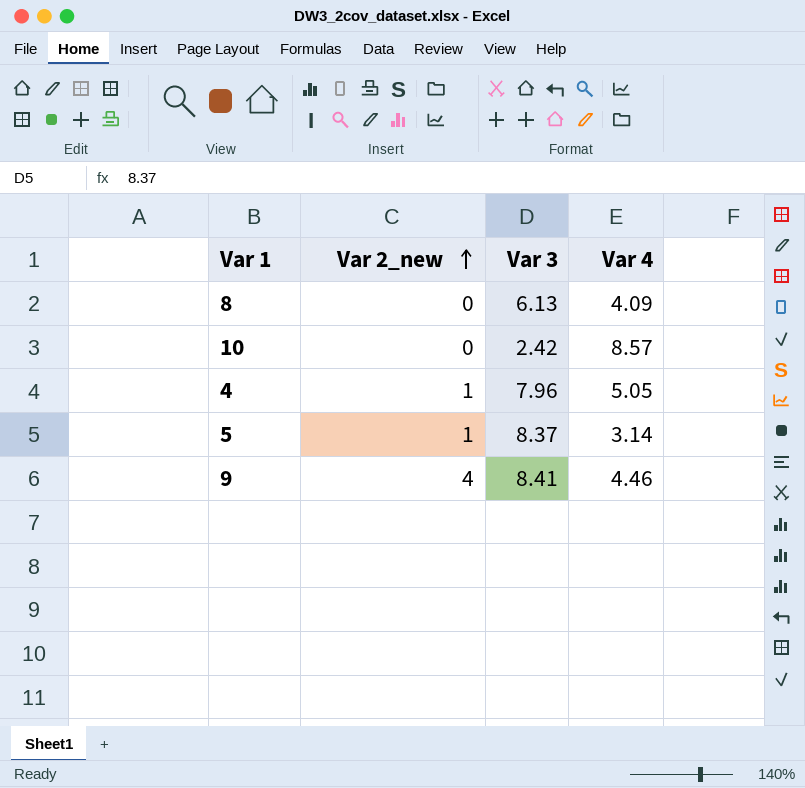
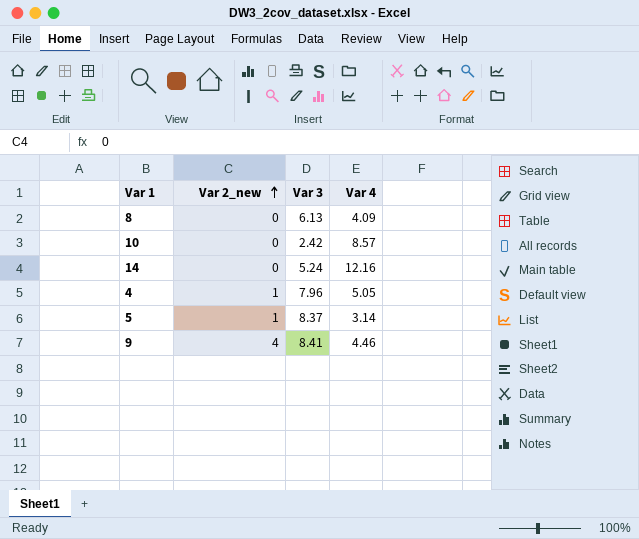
row 14: none -> 0 | 5.24 | 12.16

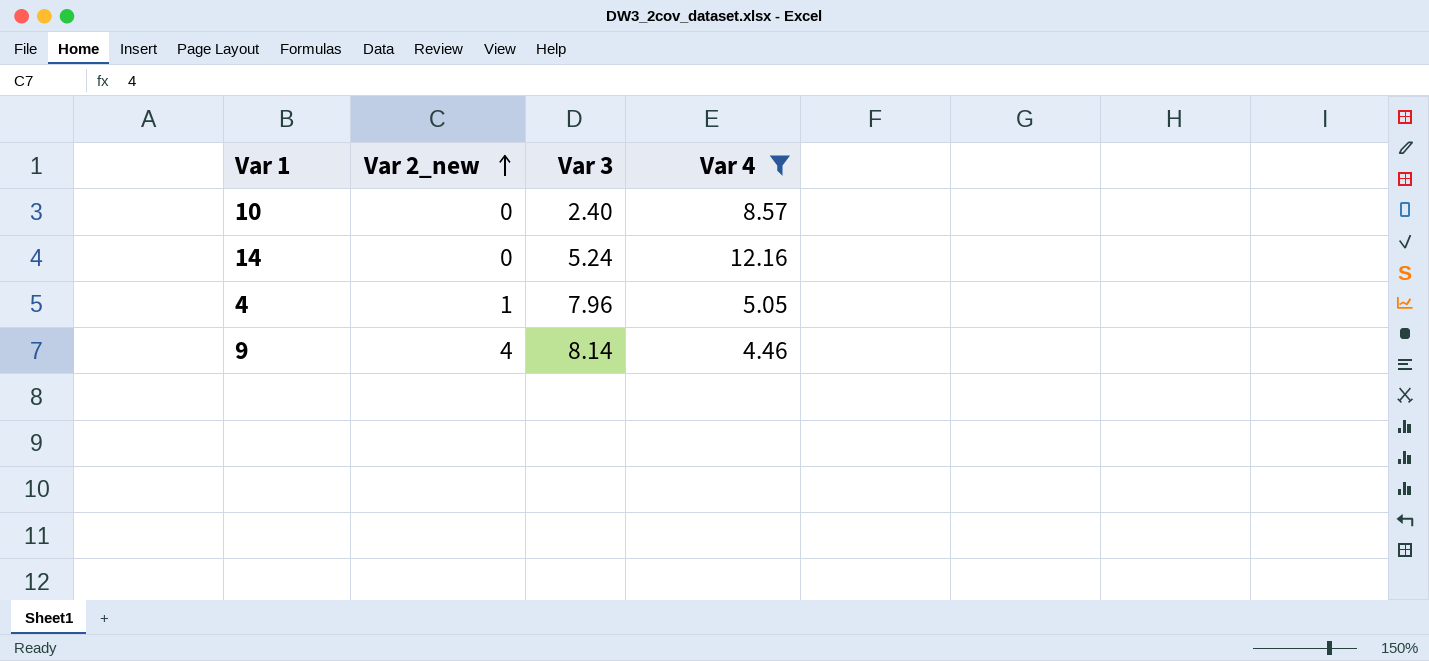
filter: none -> Var 4 >= 4.46
10 | Var 3: 2.42 -> 2.40
9 | Var 3: 8.41 -> 8.14

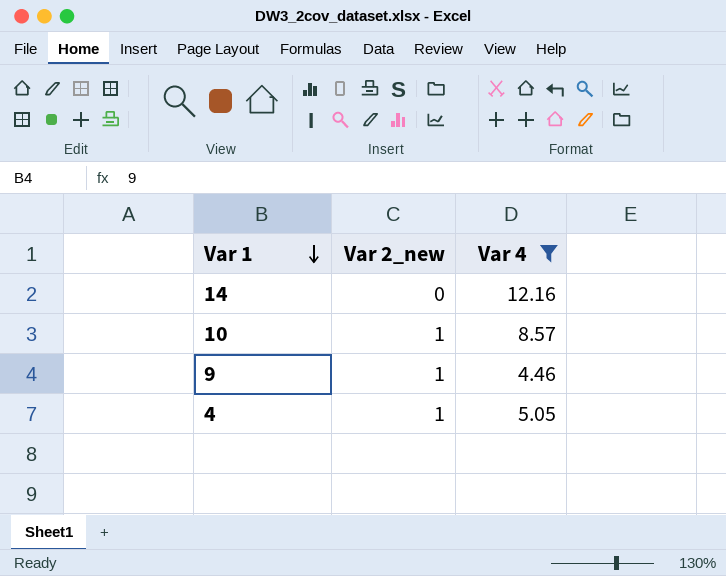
row order: Var 2_new ascending -> Var 1 descending
column Var 3 | position: 3 -> none
10 | Var 2_new: 0 -> 1
9 | Var 2_new: 4 -> 1

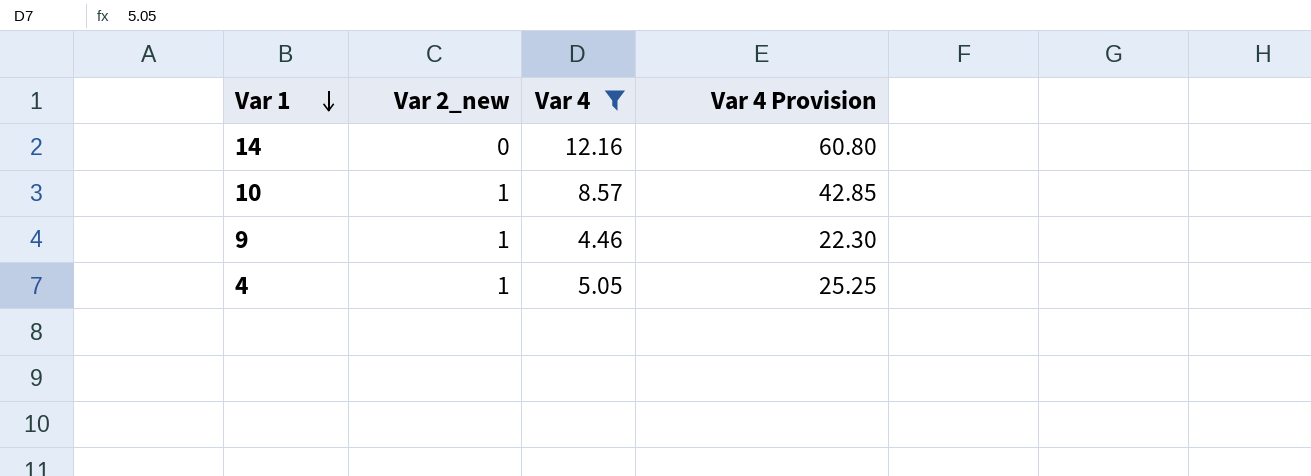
column Var 4 Provision | formula: none -> [Var 4] * 5

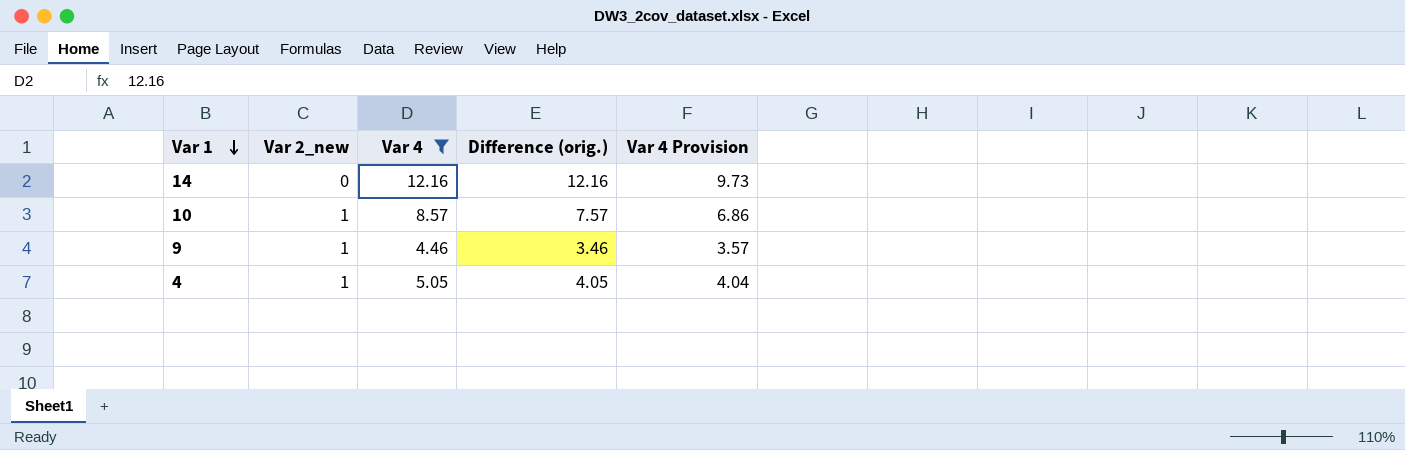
column Difference (orig.) | formula: none -> [Var 4] - [Var 2_new]
column Var 4 Provision | formula: [Var 4] * 5 -> [Var 4] * 0.8

